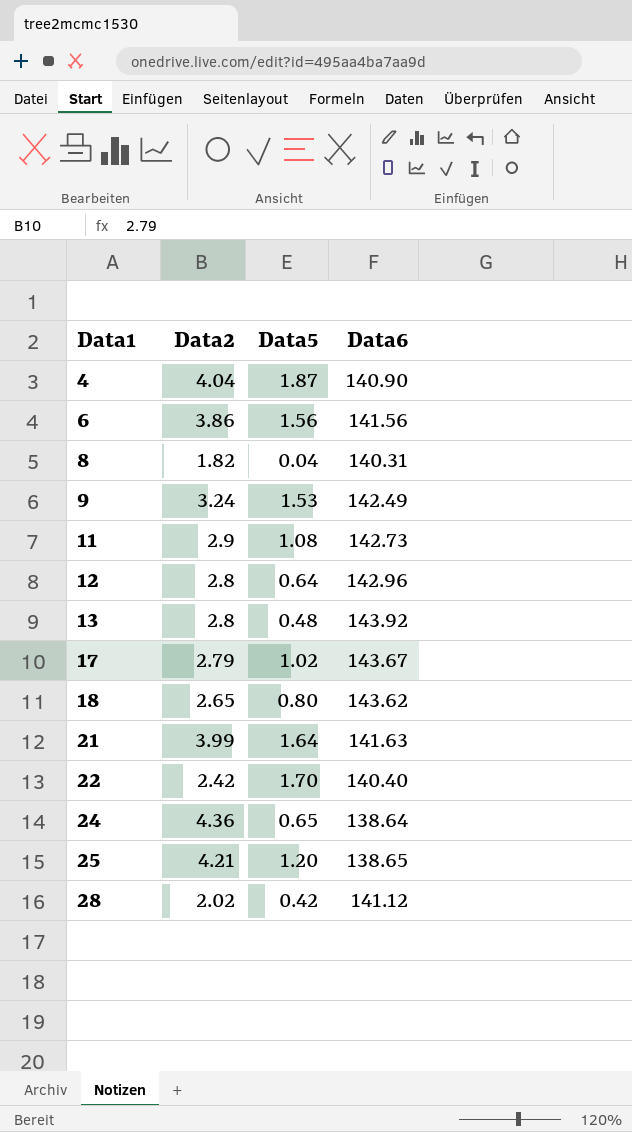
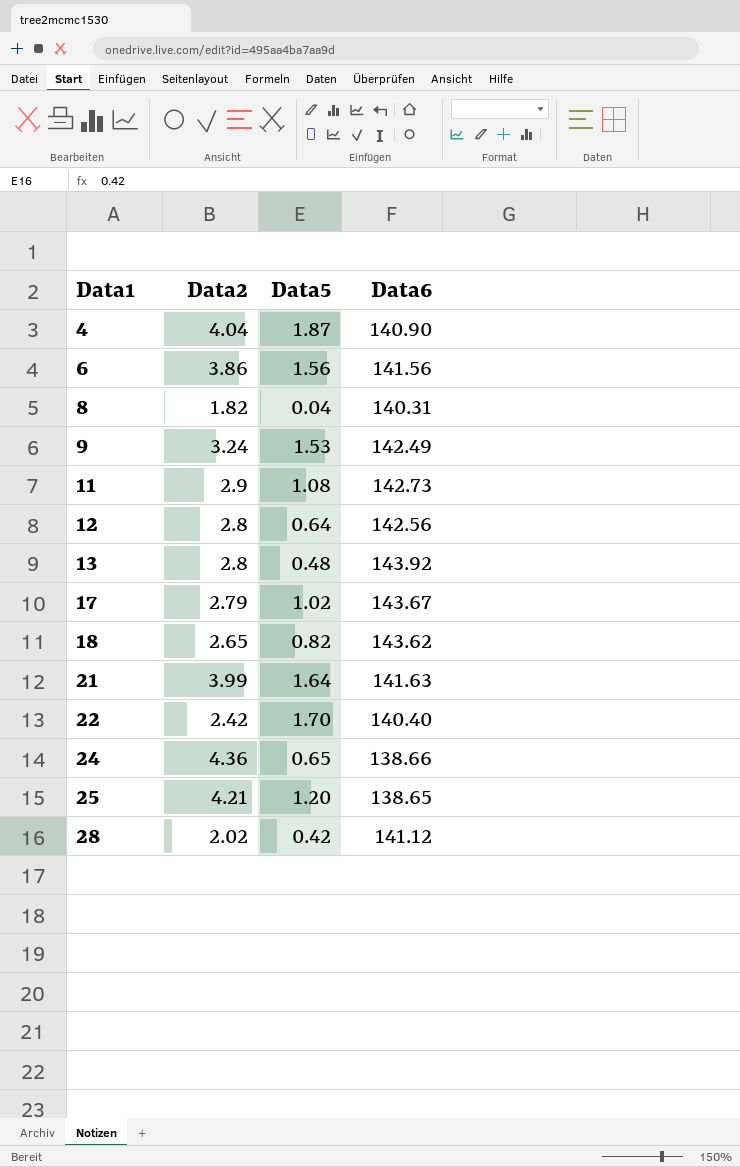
12 | Data6: 142.96 -> 142.56
18 | Data5: 0.80 -> 0.82
24 | Data6: 138.64 -> 138.66

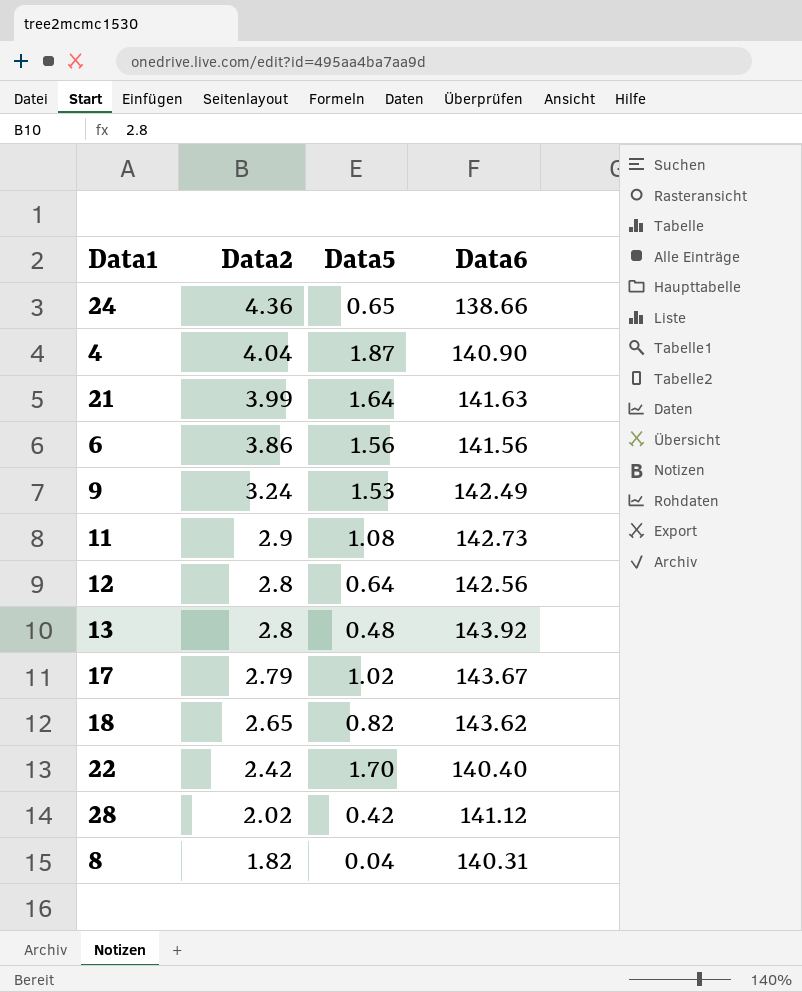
row order: Data1 ascending -> Data2 descending
row 25: 4.21 | 1.20 | 138.65 -> none

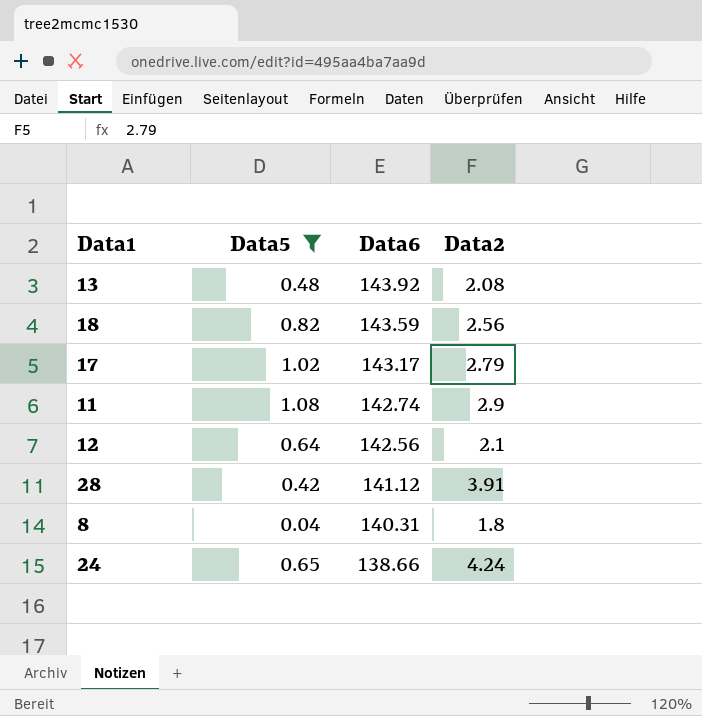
filter: none -> Data5 <= 1.08
row order: Data2 descending -> Data6 descending
column Data2 | position: 2 -> 4
13 | Data2: 2.8 -> 2.08
18 | Data6: 143.62 -> 143.59
18 | Data2: 2.65 -> 2.56
17 | Data6: 143.67 -> 143.17
11 | Data6: 142.73 -> 142.74
12 | Data2: 2.8 -> 2.1
28 | Data2: 2.02 -> 3.91
8 | Data2: 1.82 -> 1.8
24 | Data2: 4.36 -> 4.24

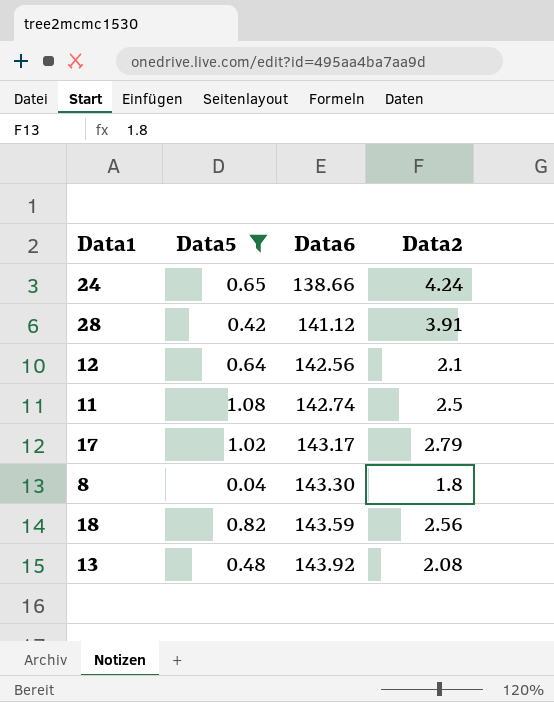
row order: Data6 descending -> Data6 ascending
11 | Data2: 2.9 -> 2.5
8 | Data6: 140.31 -> 143.30

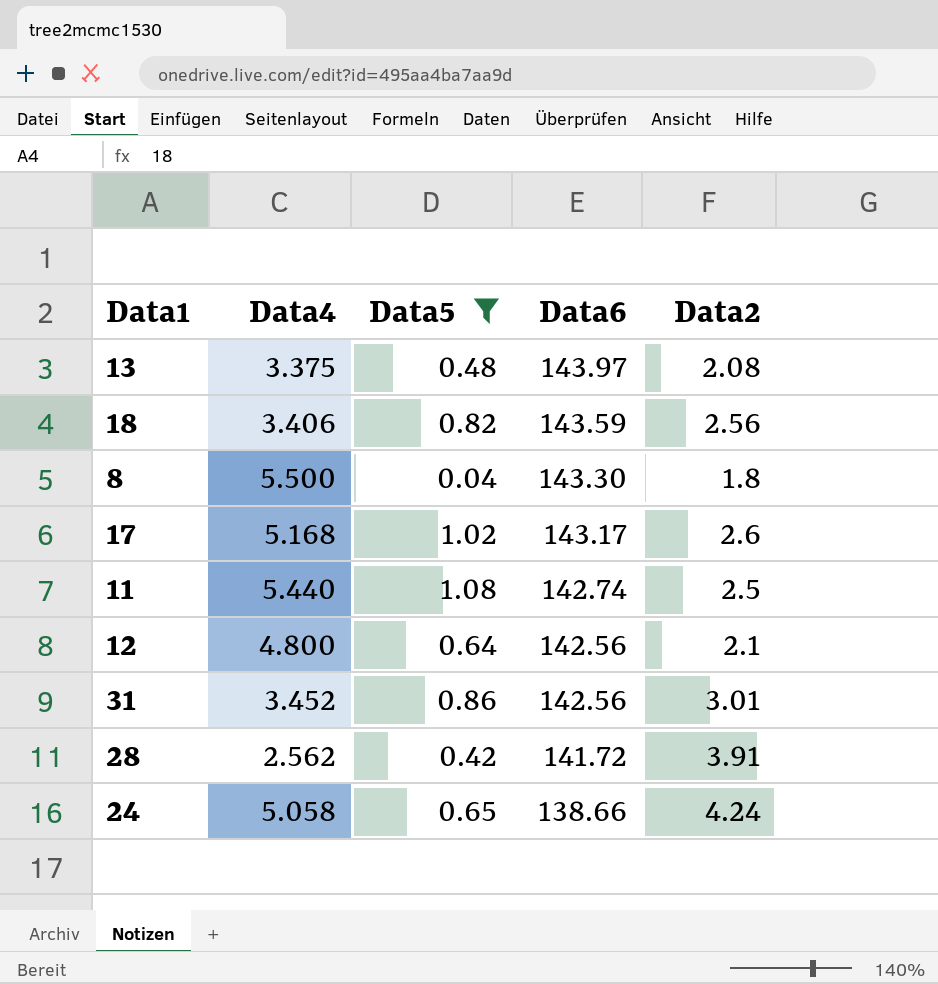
row order: Data6 ascending -> Data6 descending
column Data4 | position: none -> 2
13 | Data6: 143.92 -> 143.97
17 | Data2: 2.79 -> 2.6
row 31: none -> 3.452 | 0.86 | 142.56 | 3.01
28 | Data6: 141.12 -> 141.72

